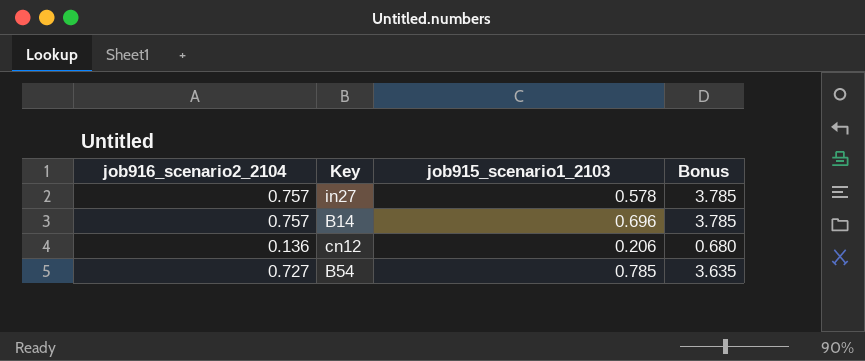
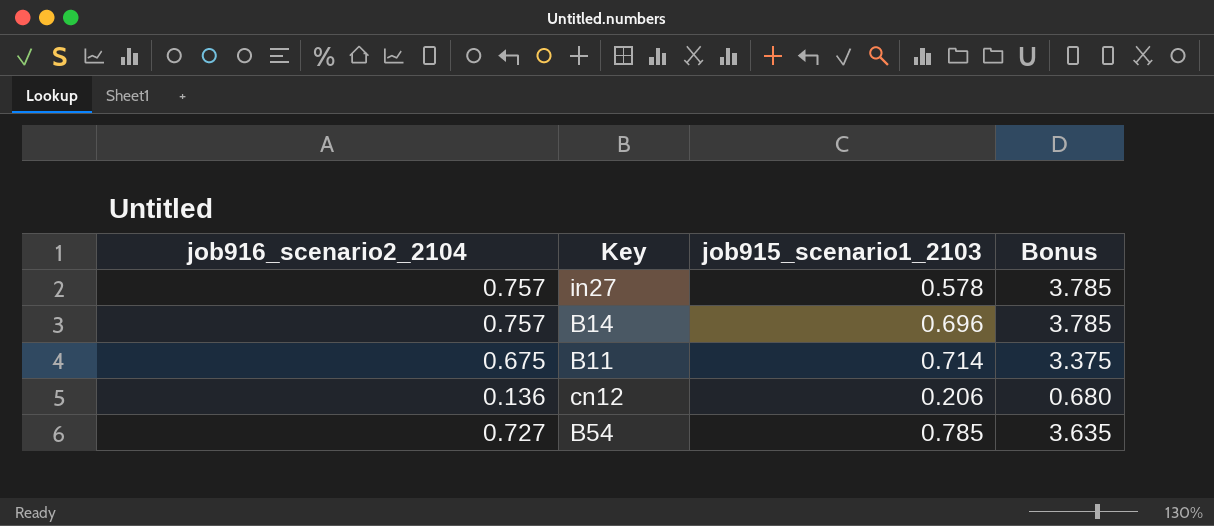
row B11: none -> 0.675 | 0.714 | 3.375

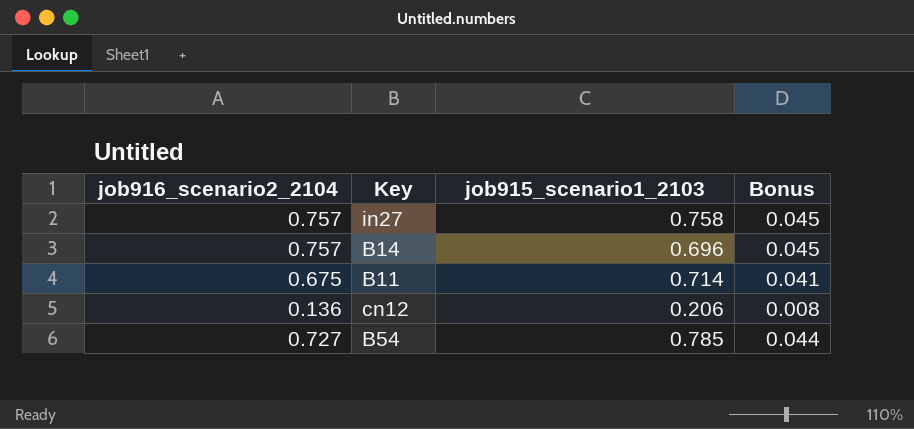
column Bonus | formula: [job916_scenario2_2104] * 5 -> [job916_scenario2_2104] * 0.06
in27 | job915_scenario1_2103: 0.578 -> 0.758

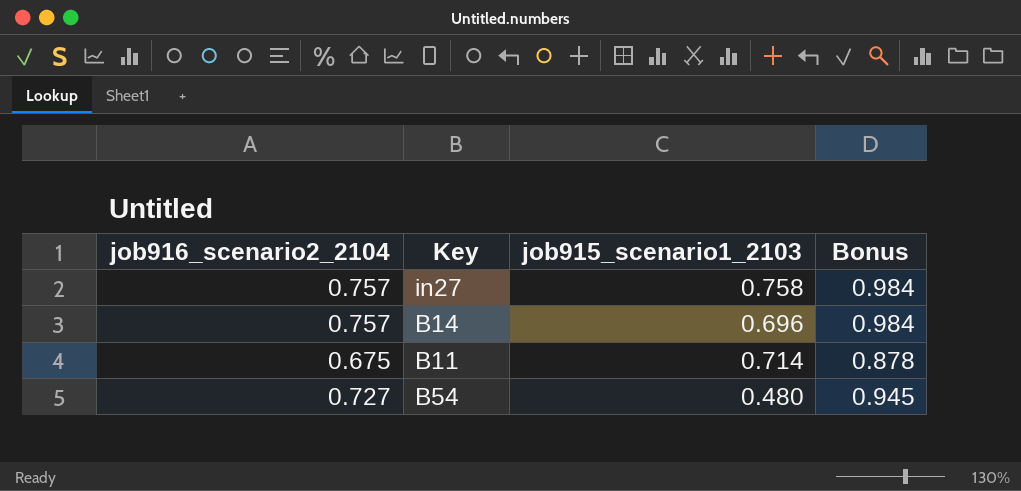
column Bonus | formula: [job916_scenario2_2104] * 0.06 -> [job916_scenario2_2104] * 1.3
row cn12: 0.136 | 0.206 | 0.008 -> none
B54 | job915_scenario1_2103: 0.785 -> 0.480

